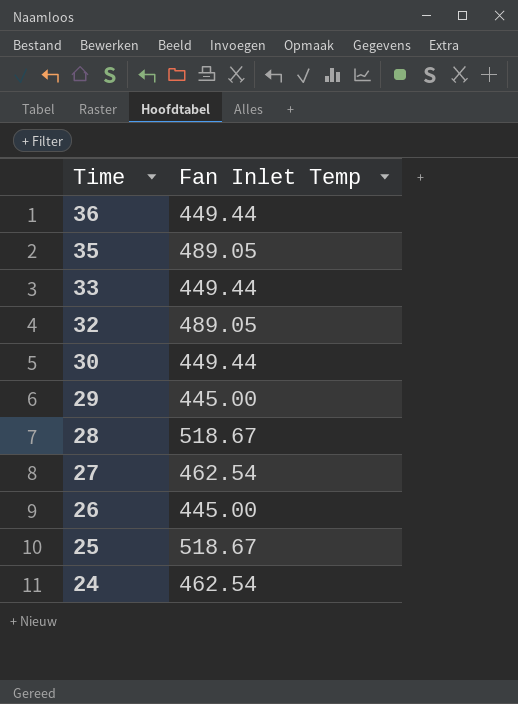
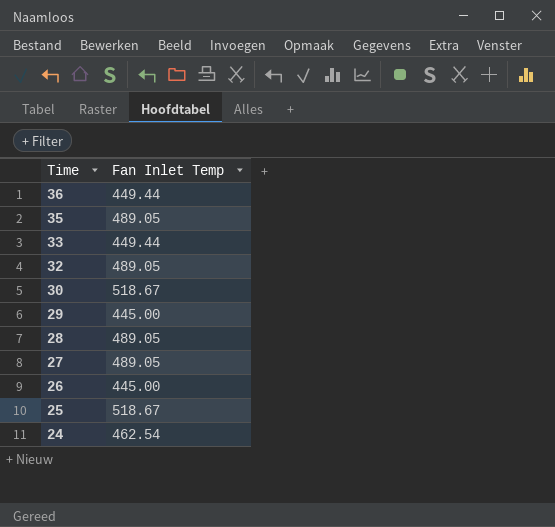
30 | Fan Inlet Temp: 449.44 -> 518.67
28 | Fan Inlet Temp: 518.67 -> 489.05
27 | Fan Inlet Temp: 462.54 -> 489.05

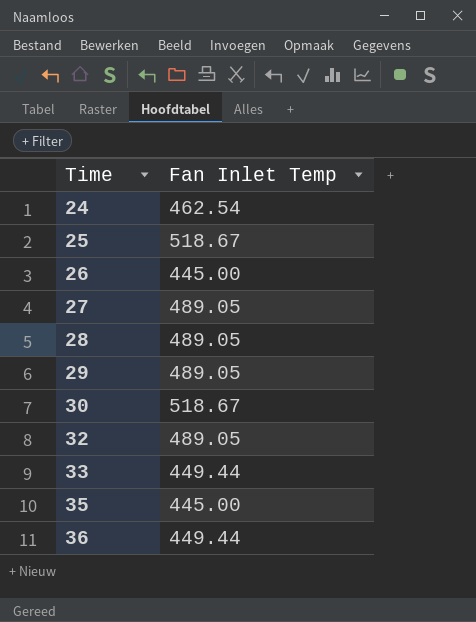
row order: Time descending -> Time ascending
29 | Fan Inlet Temp: 445.00 -> 489.05
35 | Fan Inlet Temp: 489.05 -> 445.00

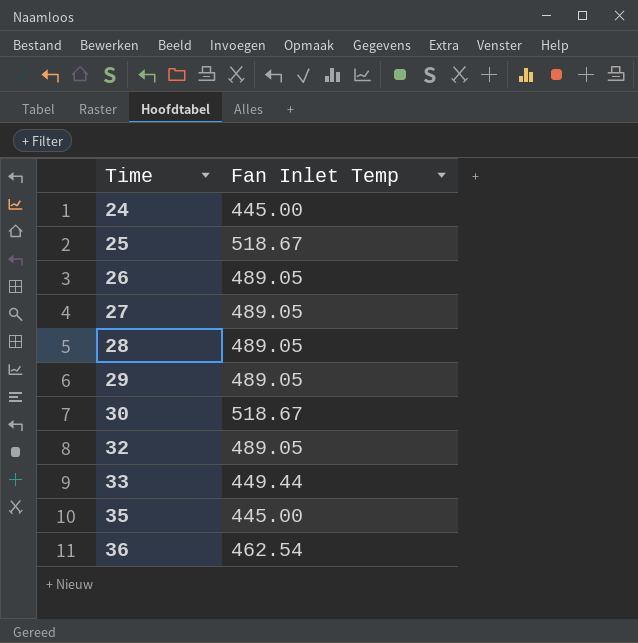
24 | Fan Inlet Temp: 462.54 -> 445.00
26 | Fan Inlet Temp: 445.00 -> 489.05
36 | Fan Inlet Temp: 449.44 -> 462.54

